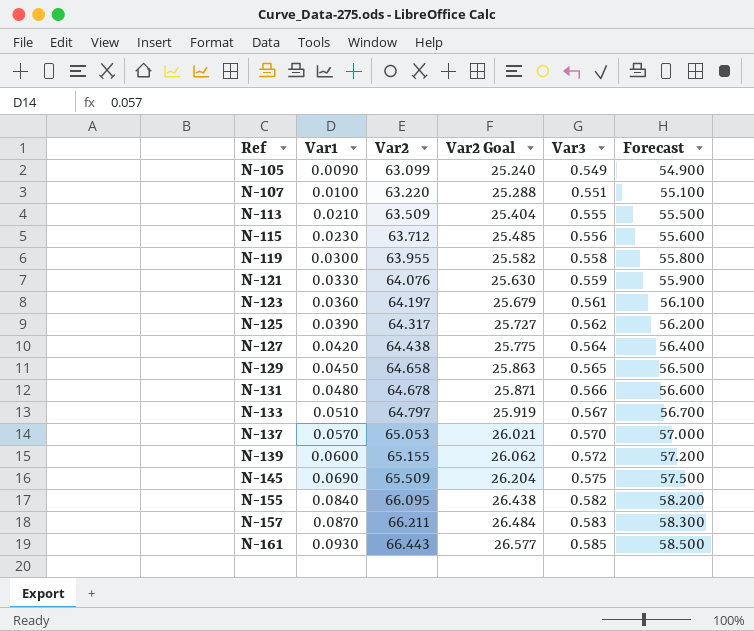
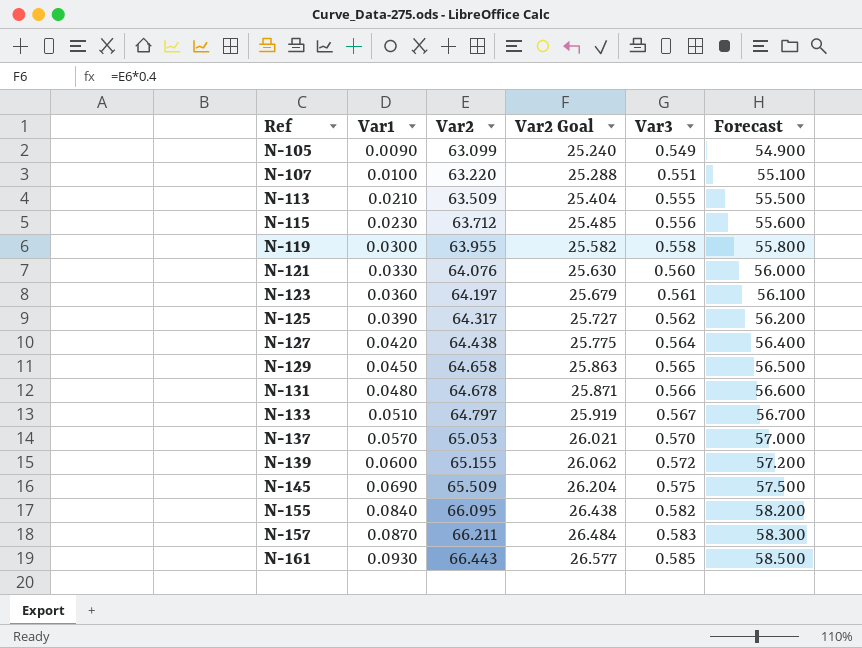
N-121 | Var3: 0.559 -> 0.560
N-121 | Forecast: 55.900 -> 56.000

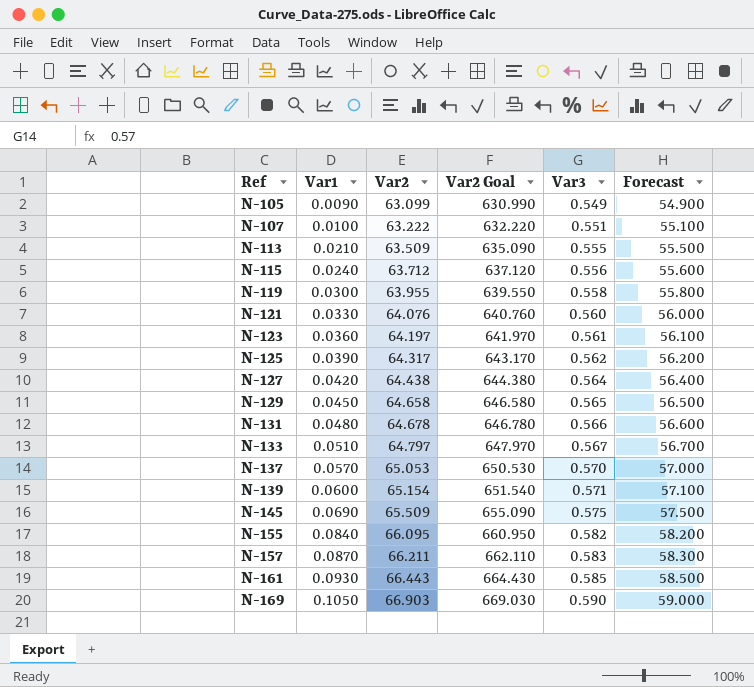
column Var2 Goal | formula: [Var2] * 0.4 -> [Var2] * 10
N-107 | Var2: 63.220 -> 63.222
N-115 | Var1: 0.0230 -> 0.0240
N-139 | Var2: 65.155 -> 65.154
N-139 | Var3: 0.572 -> 0.571
N-139 | Forecast: 57.200 -> 57.100
row N-169: none -> 0.1050 | 66.903 | 669.030 | 0.590 | 59.000

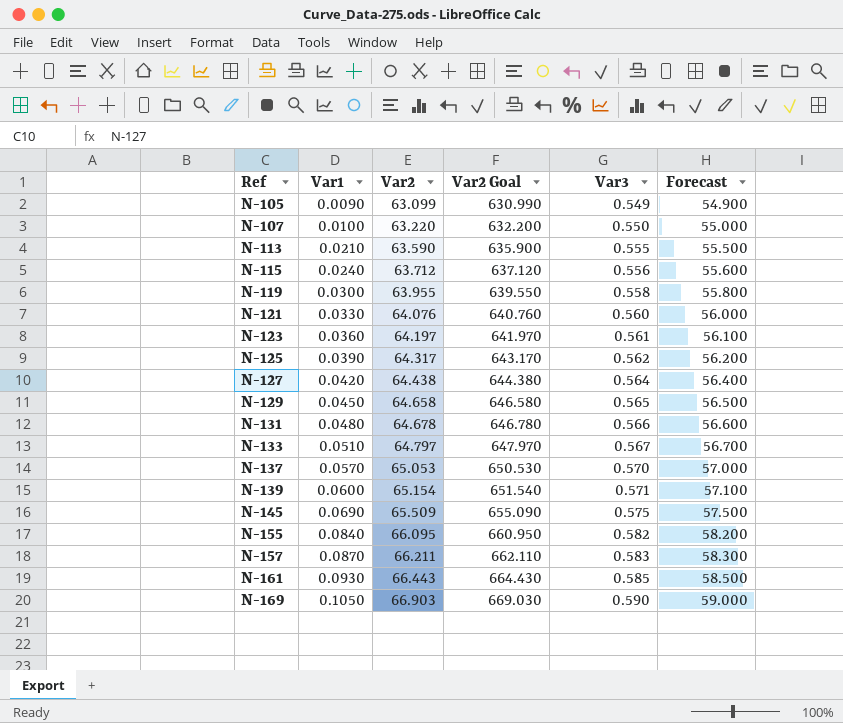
N-107 | Var2: 63.222 -> 63.220
N-107 | Var2 Goal: 632.220 -> 632.200
N-107 | Var3: 0.551 -> 0.550
N-107 | Forecast: 55.100 -> 55.000
N-113 | Var2: 63.509 -> 63.590
N-113 | Var2 Goal: 635.090 -> 635.900

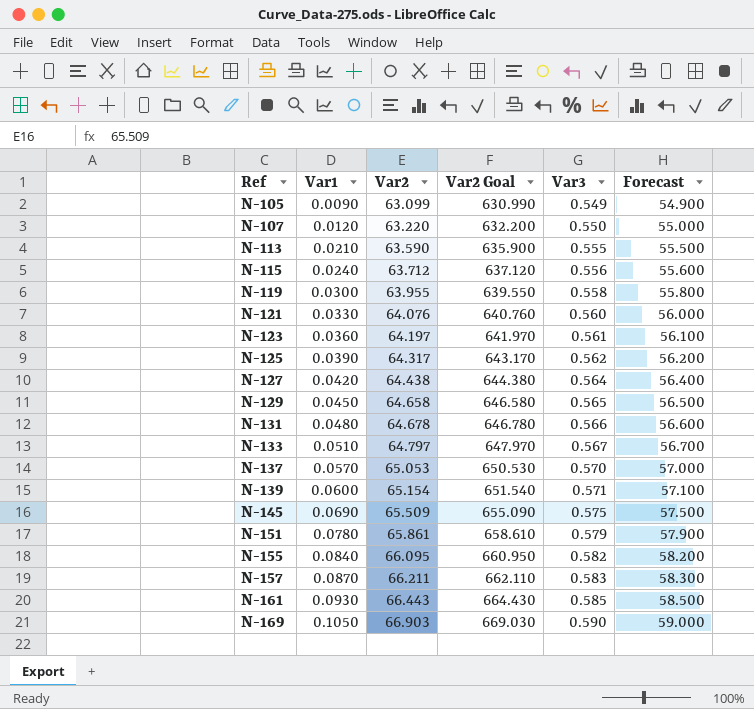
N-107 | Var1: 0.0100 -> 0.0120
row N-151: none -> 0.0780 | 65.861 | 658.610 | 0.579 | 57.900

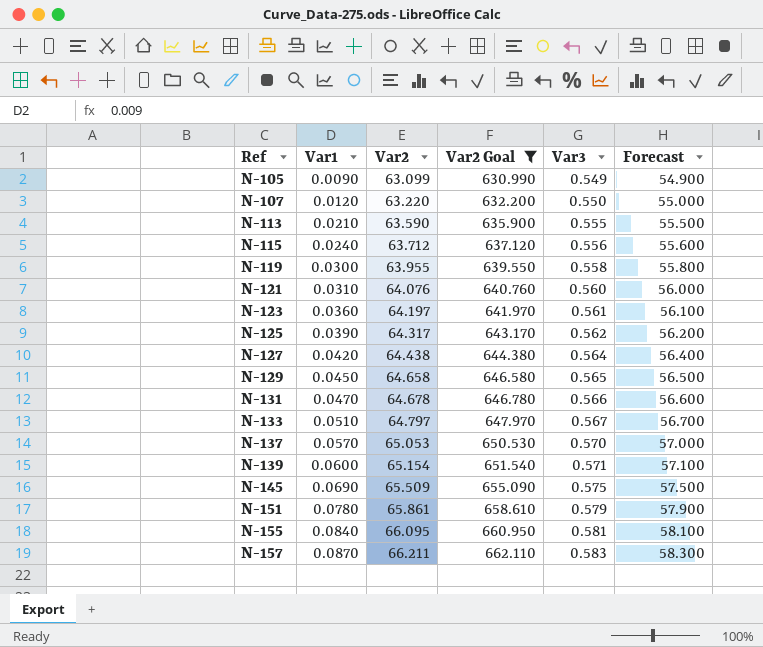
filter: none -> Var2 Goal <= 662.110
N-121 | Var1: 0.0330 -> 0.0310
N-131 | Var1: 0.0480 -> 0.0470
N-155 | Var3: 0.582 -> 0.581
N-155 | Forecast: 58.200 -> 58.100

